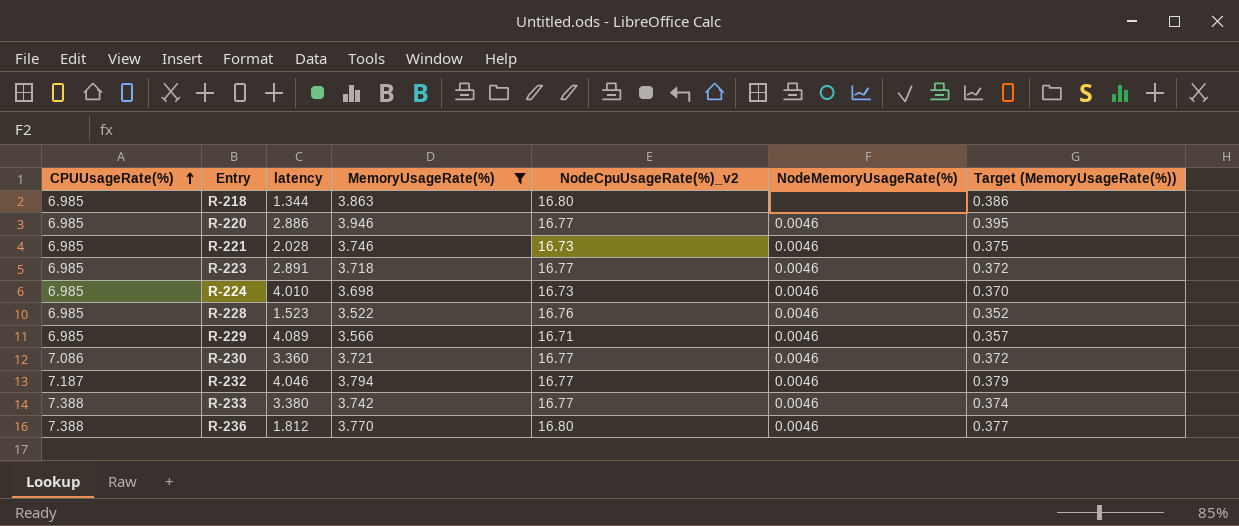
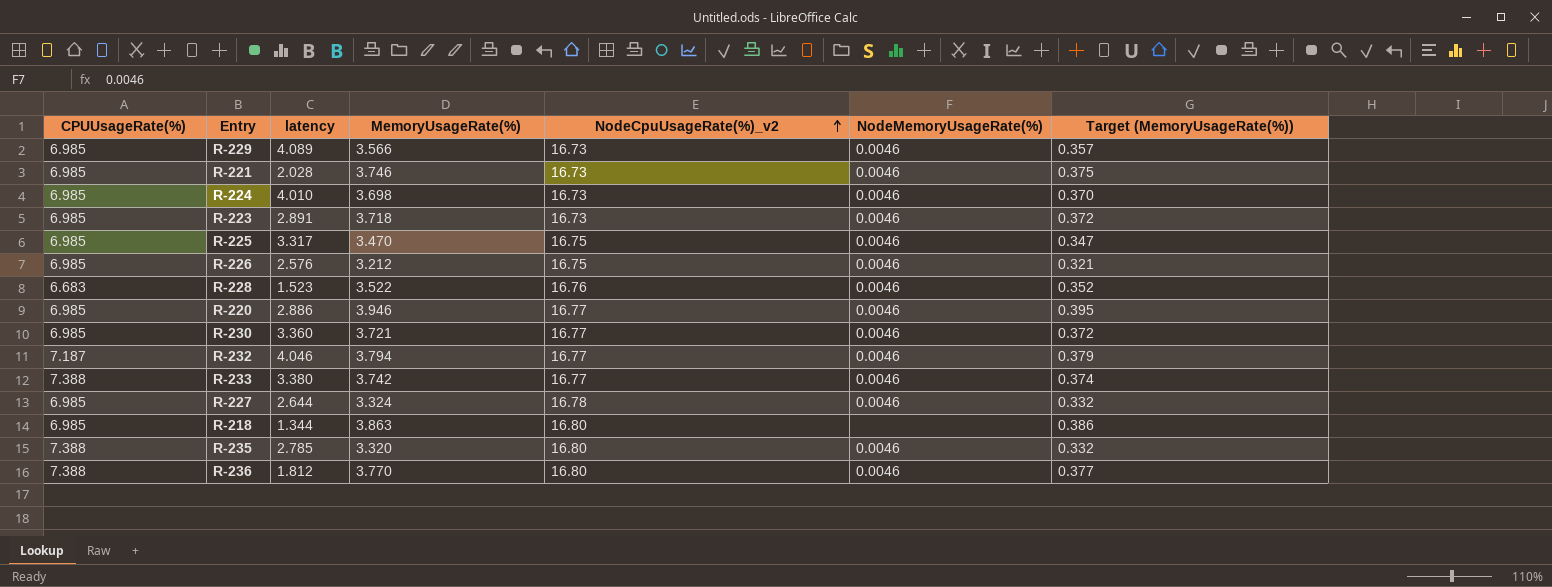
filter: MemoryUsageRate(%) >= 3.522 -> none
row order: CPUUsageRate(%) ascending -> NodeCpuUsageRate(%)_v2 ascending
R-229 | NodeCpuUsageRate(%)_v2: 16.71 -> 16.73
R-223 | NodeCpuUsageRate(%)_v2: 16.77 -> 16.73
R-228 | CPUUsageRate(%): 6.985 -> 6.683
R-230 | CPUUsageRate(%): 7.086 -> 6.985

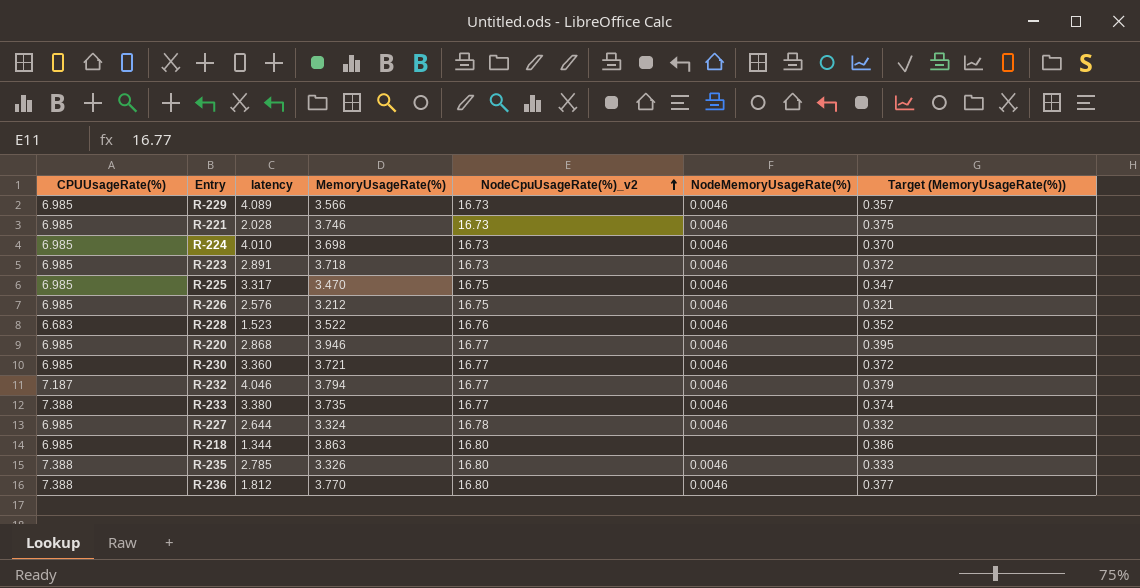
R-220 | latency: 2.886 -> 2.868
R-233 | MemoryUsageRate(%): 3.742 -> 3.735
R-235 | MemoryUsageRate(%): 3.320 -> 3.326
R-235 | Target (MemoryUsageRate(%)): 0.332 -> 0.333

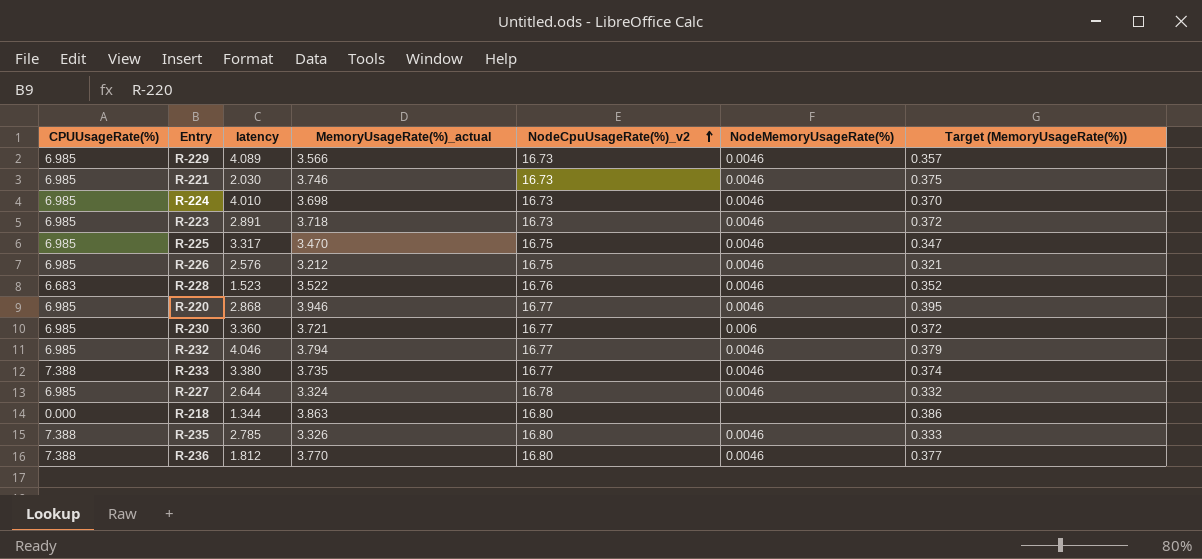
column name: MemoryUsageRate(%) -> MemoryUsageRate(%)_actual
R-221 | latency: 2.028 -> 2.030
R-230 | NodeMemoryUsageRate(%): 0.0046 -> 0.006
R-232 | CPUUsageRate(%): 7.187 -> 6.985
R-218 | CPUUsageRate(%): 6.985 -> 0.000

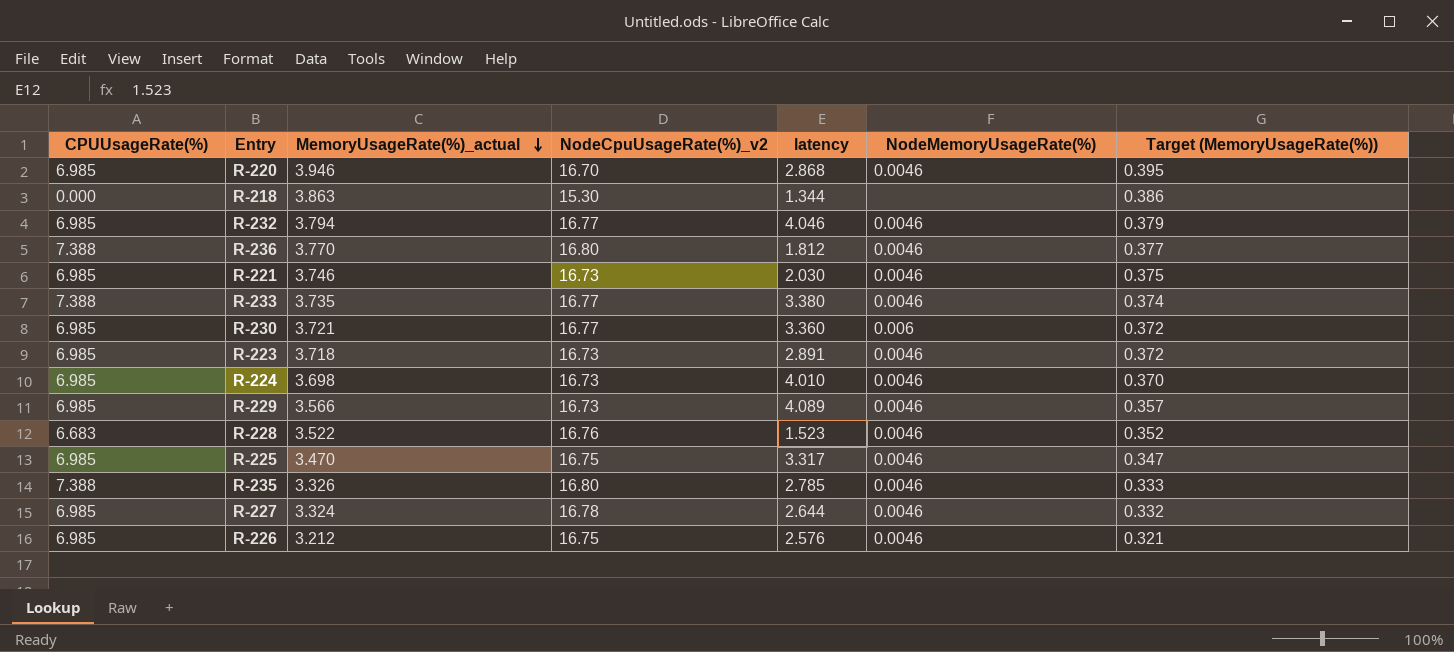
row order: NodeCpuUsageRate(%)_v2 ascending -> MemoryUsageRate(%)_actual descending
column latency | position: 3 -> 5
R-220 | NodeCpuUsageRate(%)_v2: 16.77 -> 16.70
R-218 | NodeCpuUsageRate(%)_v2: 16.80 -> 15.30

